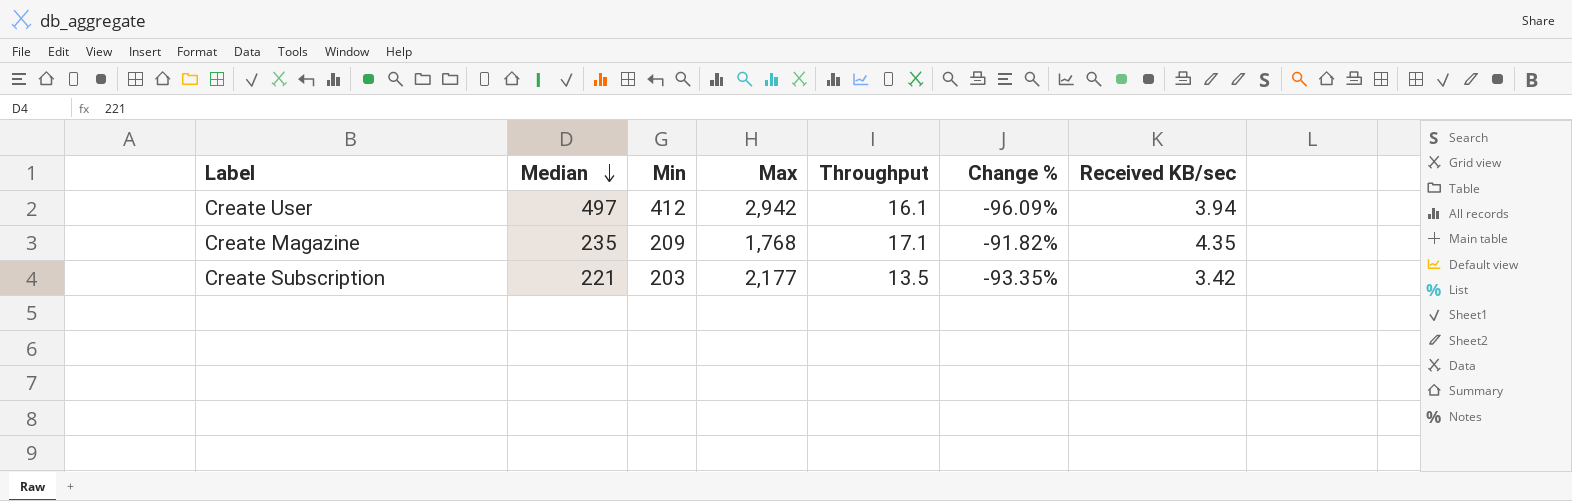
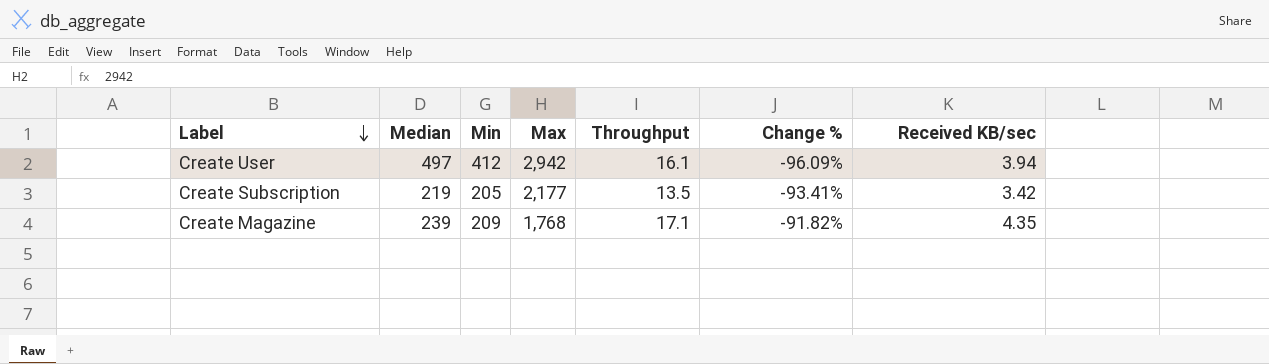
row order: Median descending -> Label descending
Create Subscription | Median: 221 -> 219
Create Subscription | Min: 203 -> 205
Create Subscription | Change %: -93.35% -> -93.41%
Create Magazine | Median: 235 -> 239

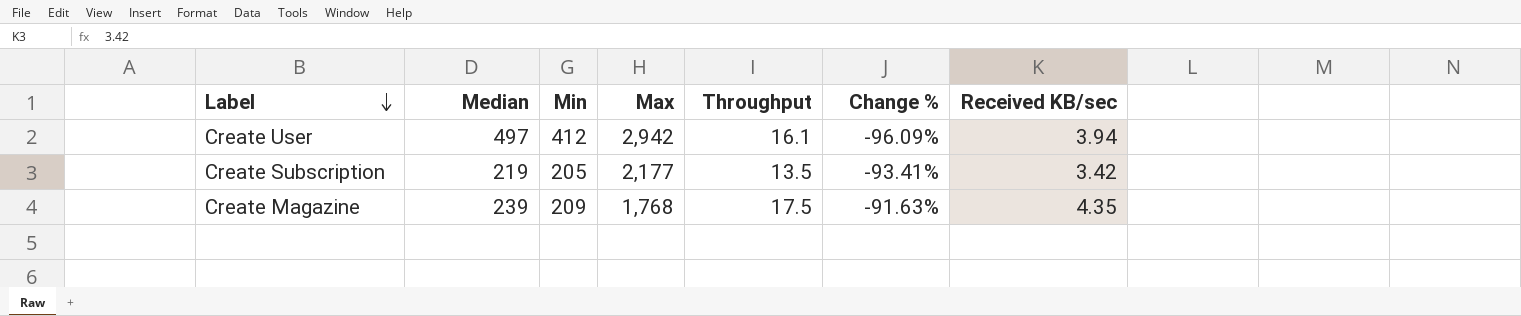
Create Magazine | Throughput: 17.1 -> 17.5
Create Magazine | Change %: -91.82% -> -91.63%

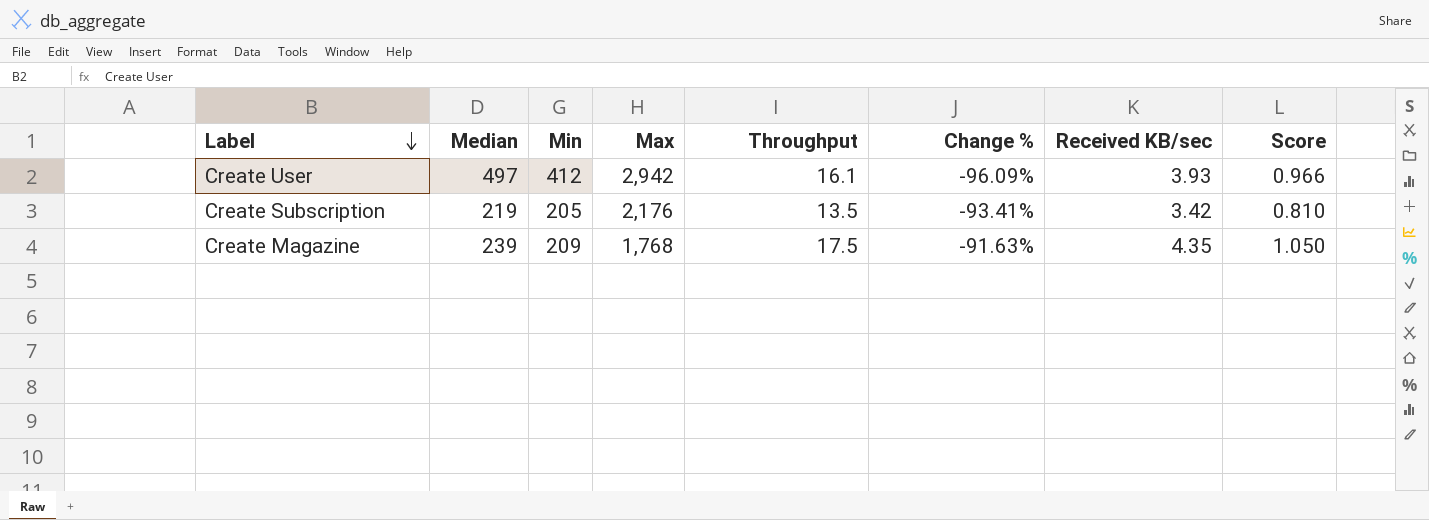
column Score | formula: none -> [Throughput] * 0.06
Create User | Received KB/sec: 3.94 -> 3.93
Create Subscription | Max: 2,177 -> 2,176

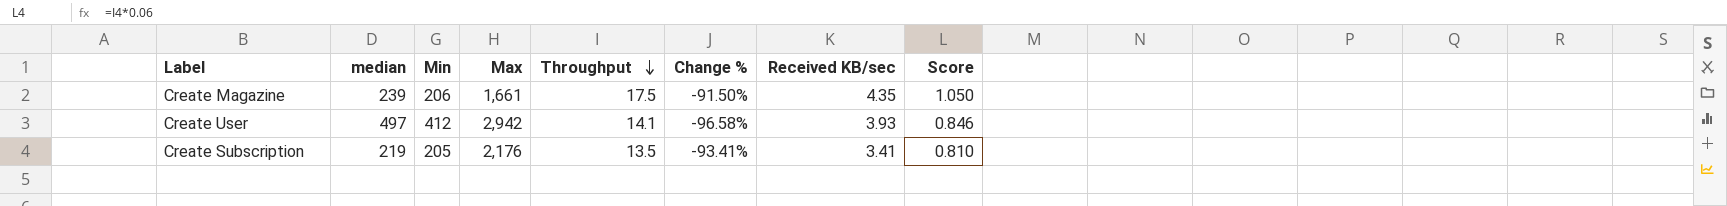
row order: Label descending -> Throughput descending
column name: Median -> median
Create Magazine | Min: 209 -> 206
Create Magazine | Max: 1,768 -> 1,661
Create Magazine | Change %: -91.63% -> -91.50%
Create User | Throughput: 16.1 -> 14.1
Create User | Change %: -96.09% -> -96.58%
Create User | Score: 0.966 -> 0.846
Create Subscription | Received KB/sec: 3.42 -> 3.41

